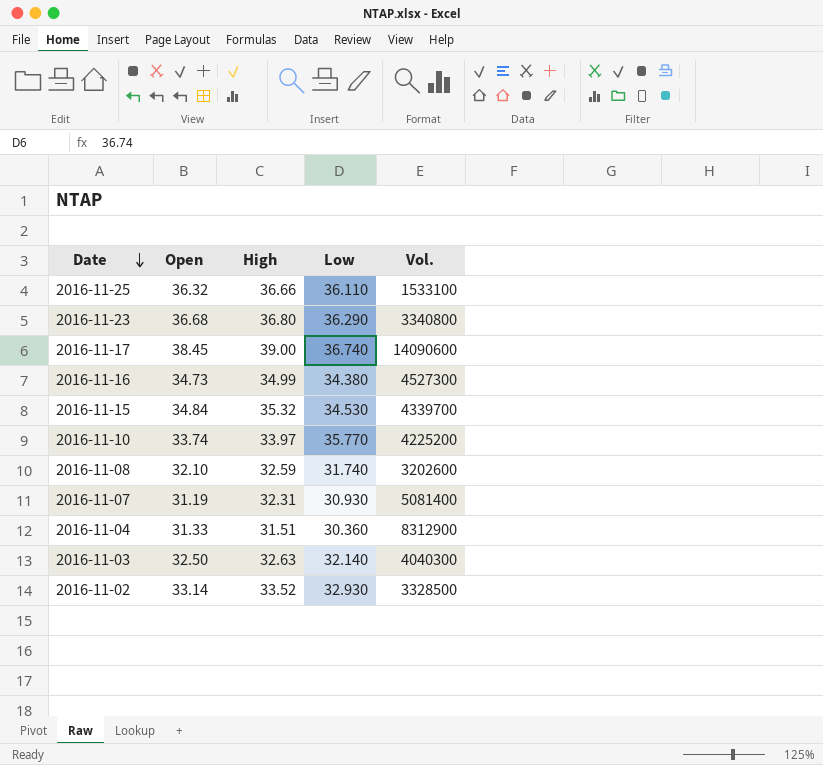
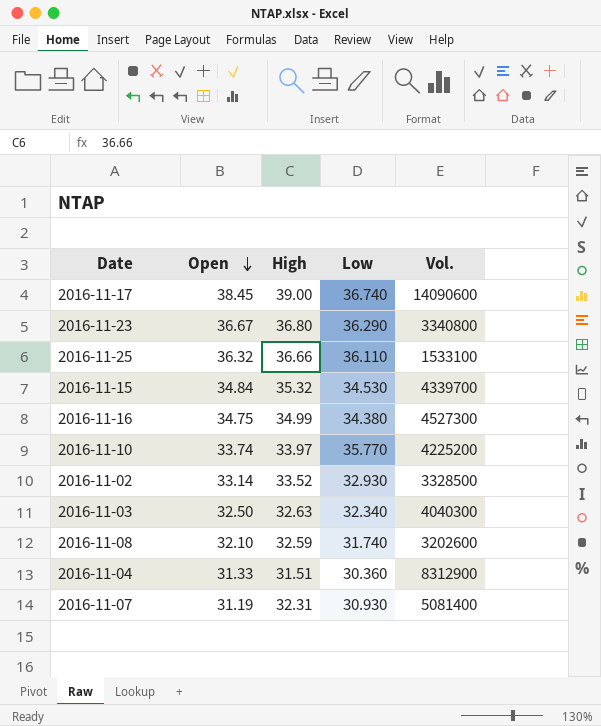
row order: Date descending -> Open descending
2016-11-23 | Open: 36.68 -> 36.67
2016-11-16 | Open: 34.73 -> 34.75
2016-11-03 | Low: 32.140 -> 32.340

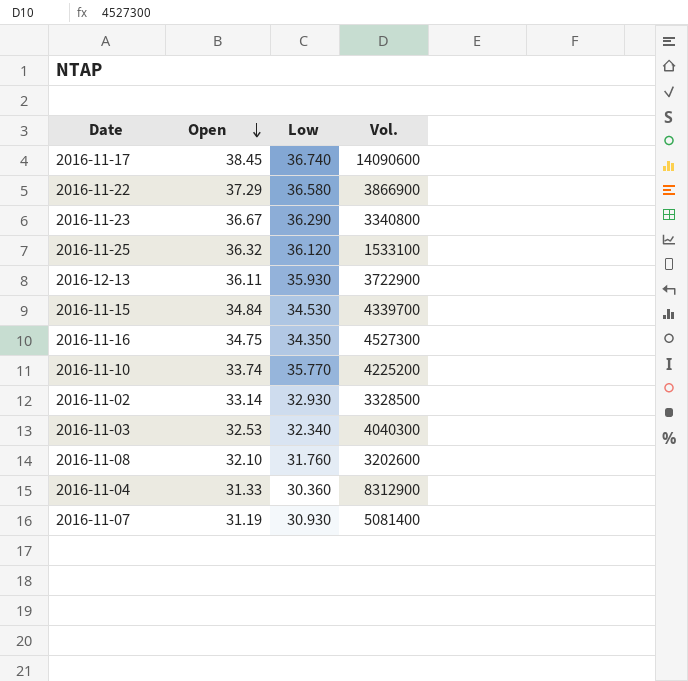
column High | position: 3 -> none
row 2016-11-22: none -> 37.29 | 36.580 | 3866900
2016-11-25 | Low: 36.110 -> 36.120
row 2016-12-13: none -> 36.11 | 35.930 | 3722900
2016-11-16 | Low: 34.380 -> 34.350
2016-11-03 | Open: 32.50 -> 32.53
2016-11-08 | Low: 31.740 -> 31.760

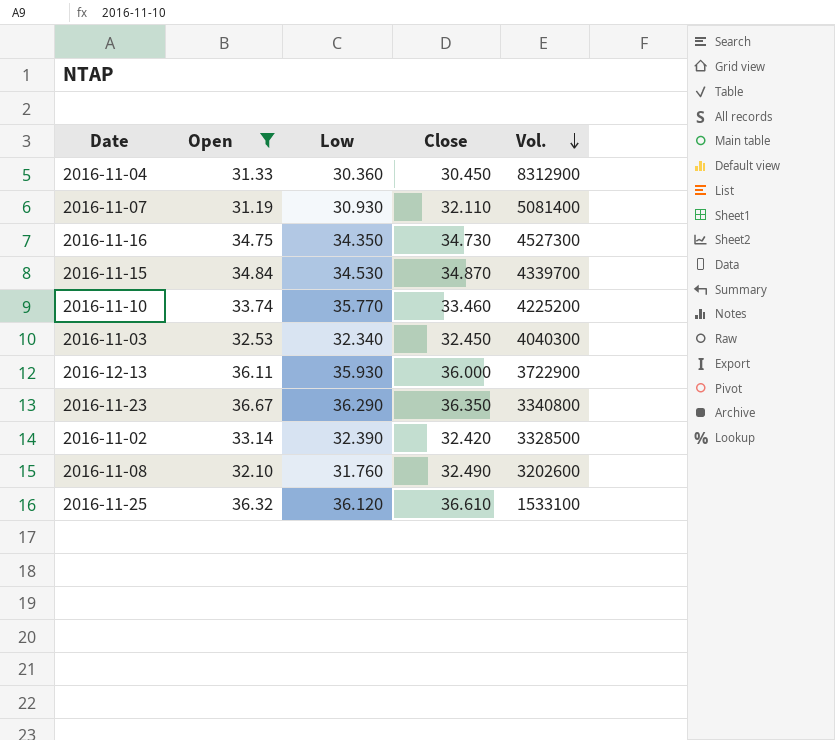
filter: none -> Open <= 36.67
row order: Open descending -> Vol. descending
column Close | position: none -> 4
2016-11-02 | Low: 32.930 -> 32.390

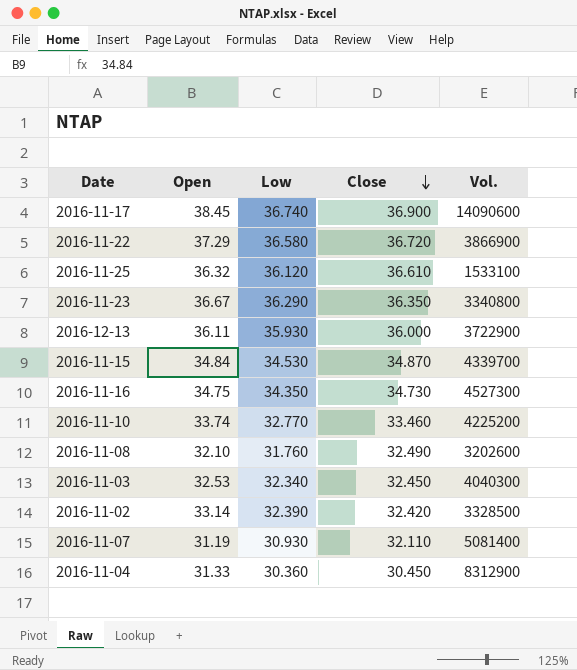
filter: Open <= 36.67 -> none
row order: Vol. descending -> Close descending
2016-11-10 | Low: 35.770 -> 32.770

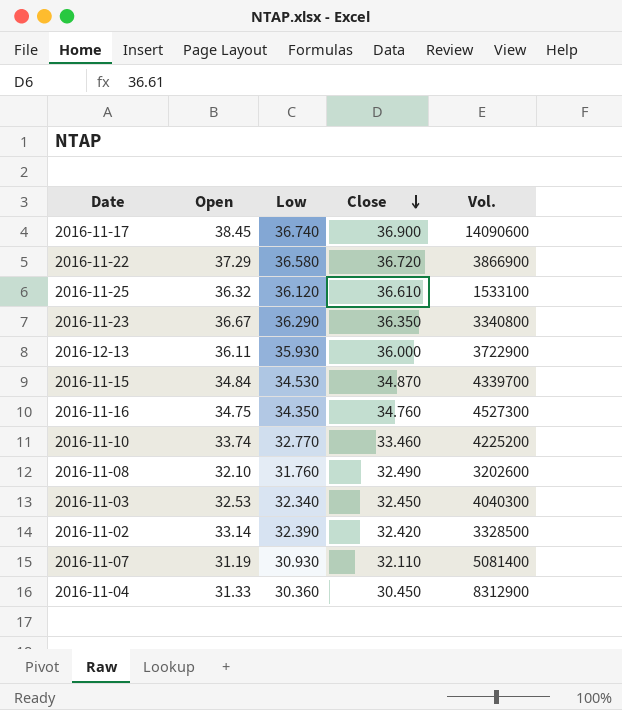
2016-11-16 | Close: 34.730 -> 34.760

